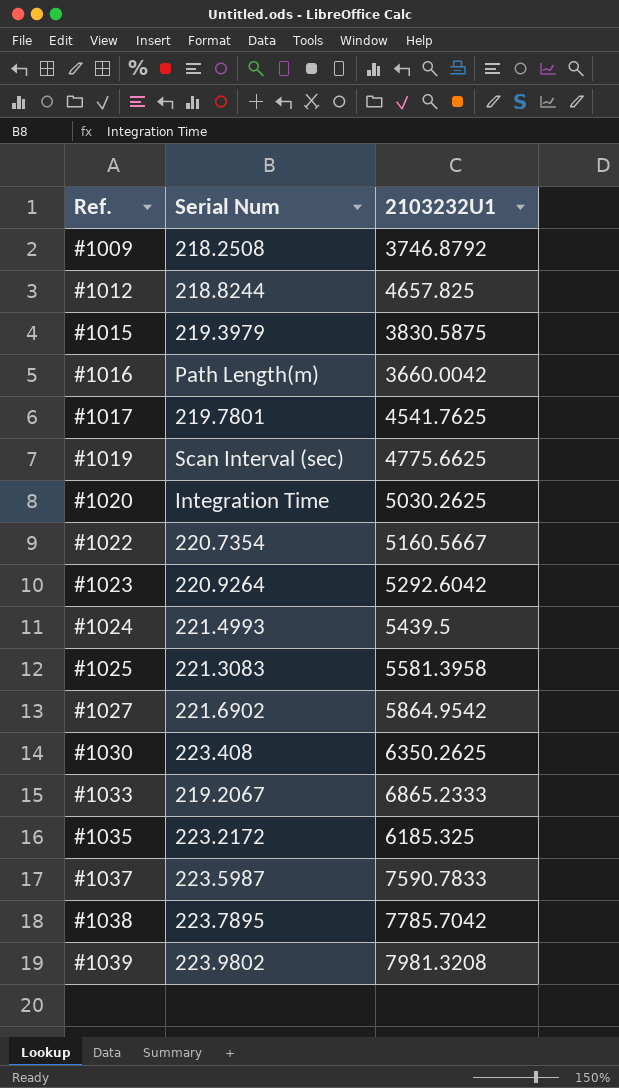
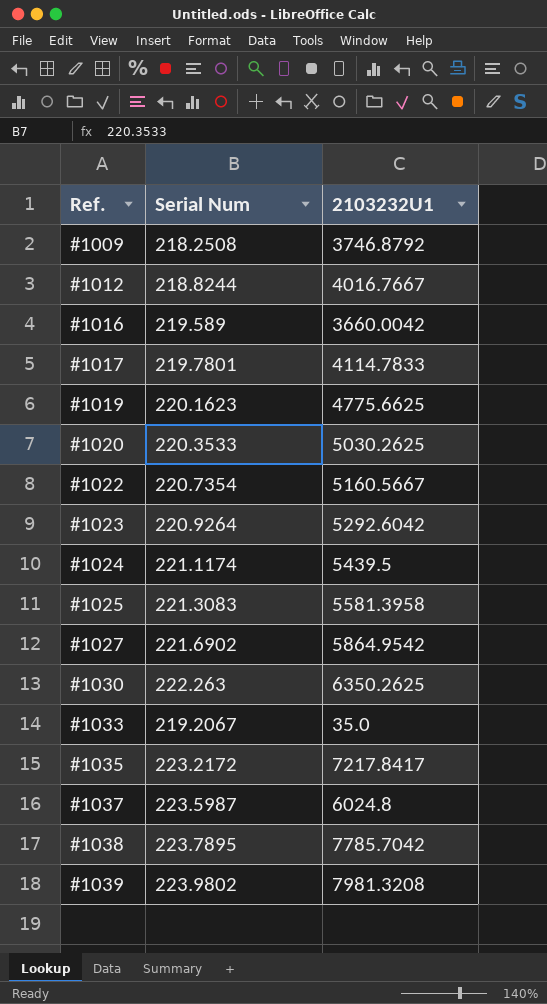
row #1015: 219.3979 | 3830.5875 -> none
#1012 | 2103232U1: 4657.825 -> 4016.7667
#1016 | Serial Num: Path Length(m) -> 219.589
#1017 | 2103232U1: 4541.7625 -> 4114.7833
#1019 | Serial Num: Scan Interval (sec) -> 220.1623
#1020 | Serial Num: Integration Time -> 220.3533
#1024 | Serial Num: 221.4993 -> 221.1174
#1030 | Serial Num: 223.408 -> 222.263
#1033 | 2103232U1: 6865.2333 -> 35.0
#1035 | 2103232U1: 6185.325 -> 7217.8417
#1037 | 2103232U1: 7590.7833 -> 6024.8

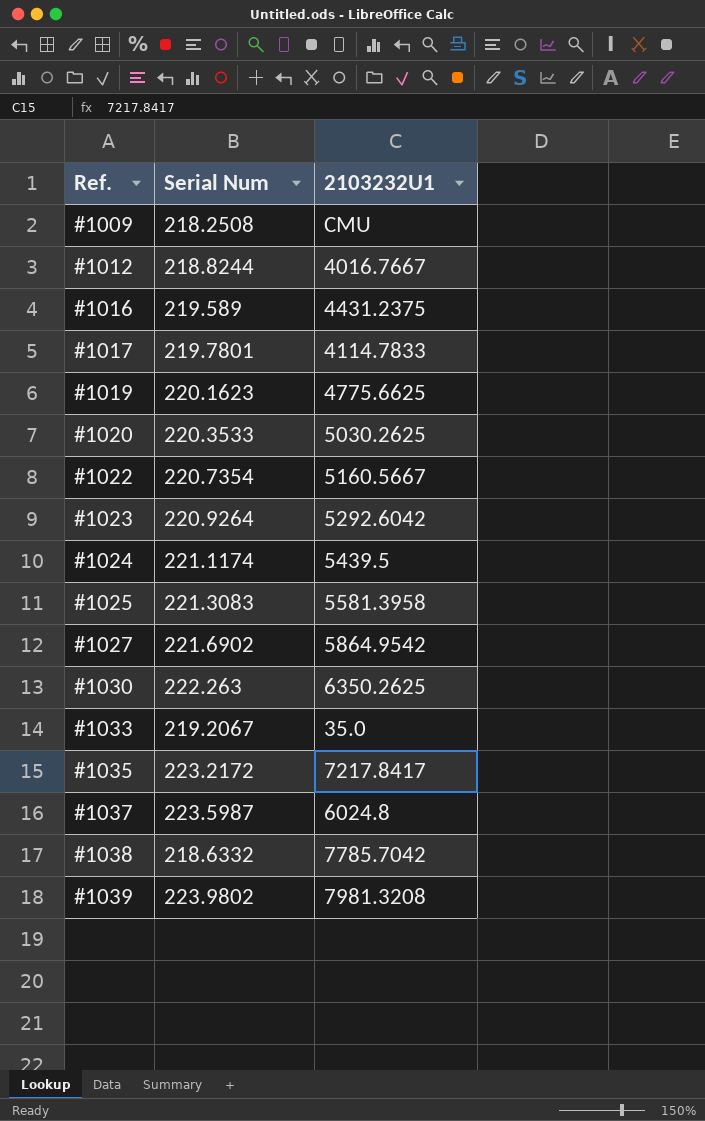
#1009 | 2103232U1: 3746.8792 -> CMU
#1016 | 2103232U1: 3660.0042 -> 4431.2375
#1038 | Serial Num: 223.7895 -> 218.6332

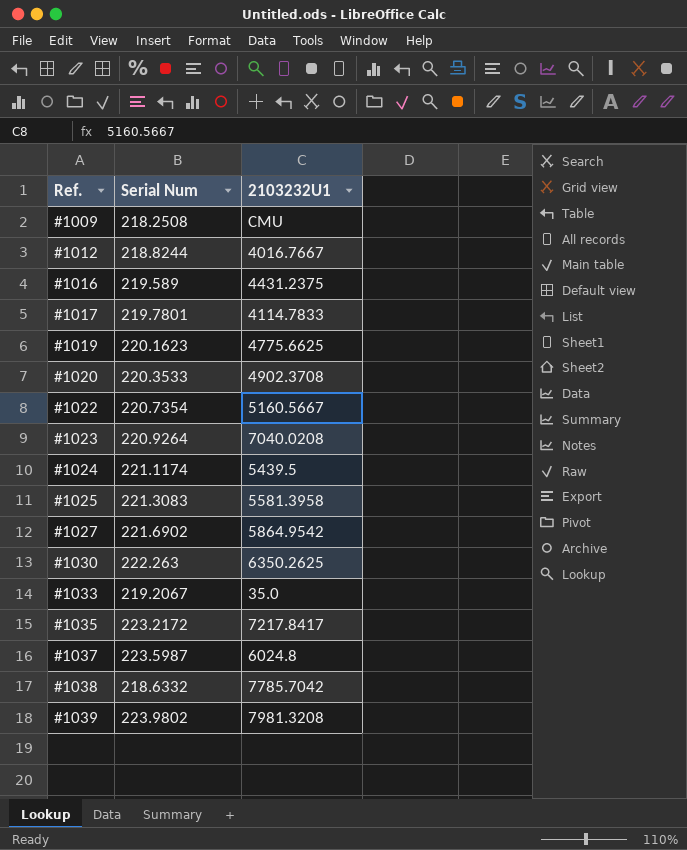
#1020 | 2103232U1: 5030.2625 -> 4902.3708
#1023 | 2103232U1: 5292.6042 -> 7040.0208

